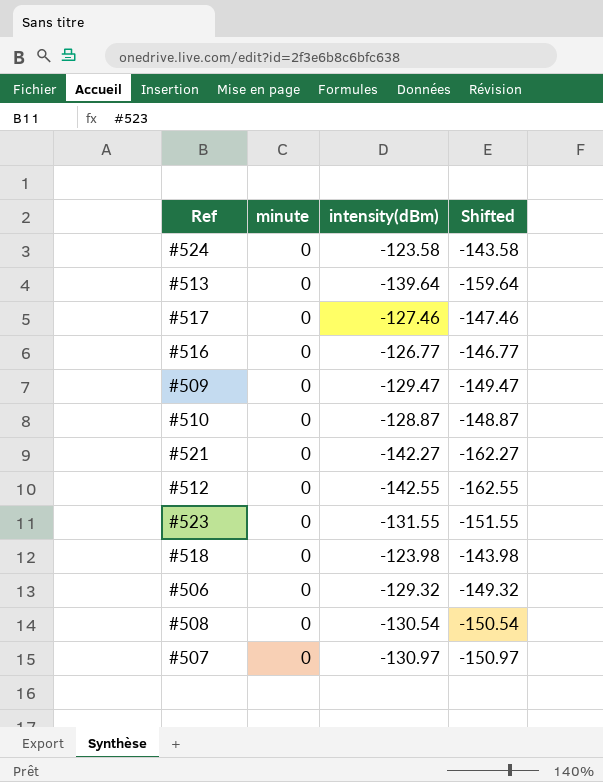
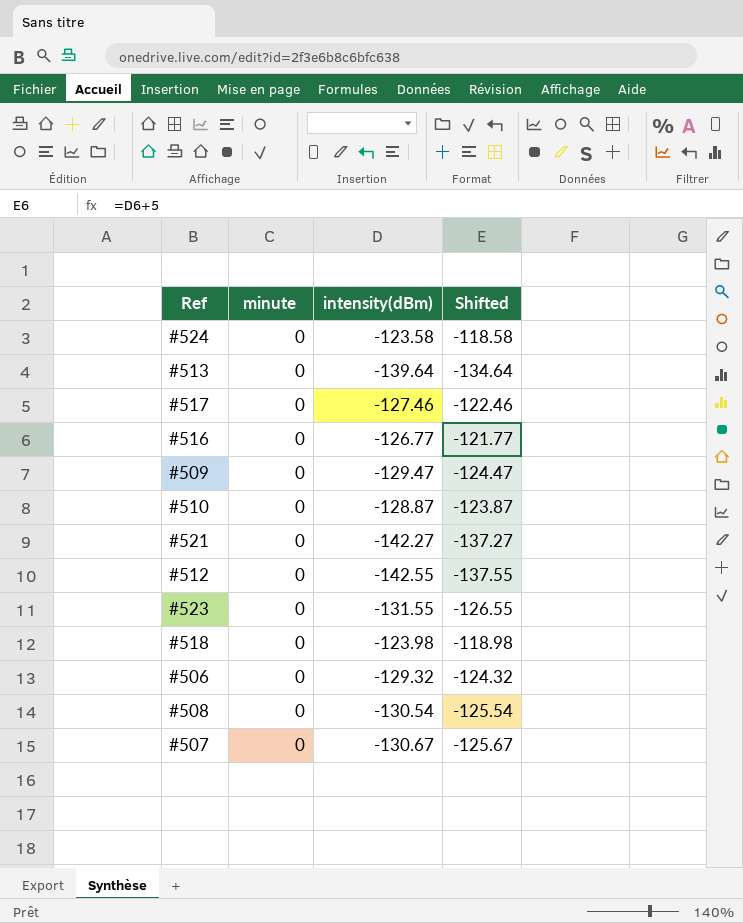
column Shifted | formula: [intensity(dBm)] - 20 -> [intensity(dBm)] + 5
#507 | intensity(dBm): -130.97 -> -130.67

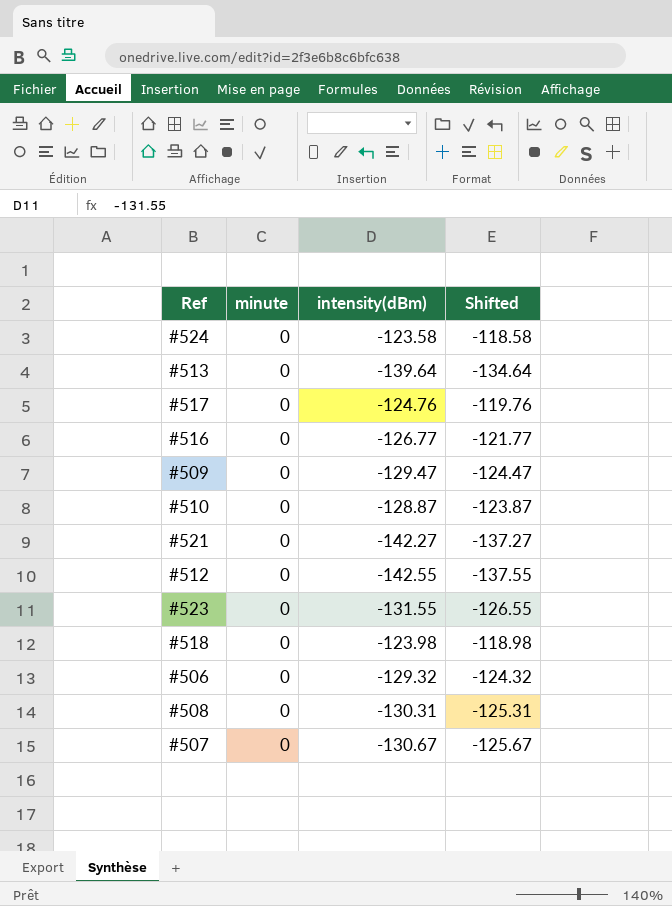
#517 | intensity(dBm): -127.46 -> -124.76
#517 | Shifted: -122.46 -> -119.76
#508 | intensity(dBm): -130.54 -> -130.31
#508 | Shifted: -125.54 -> -125.31

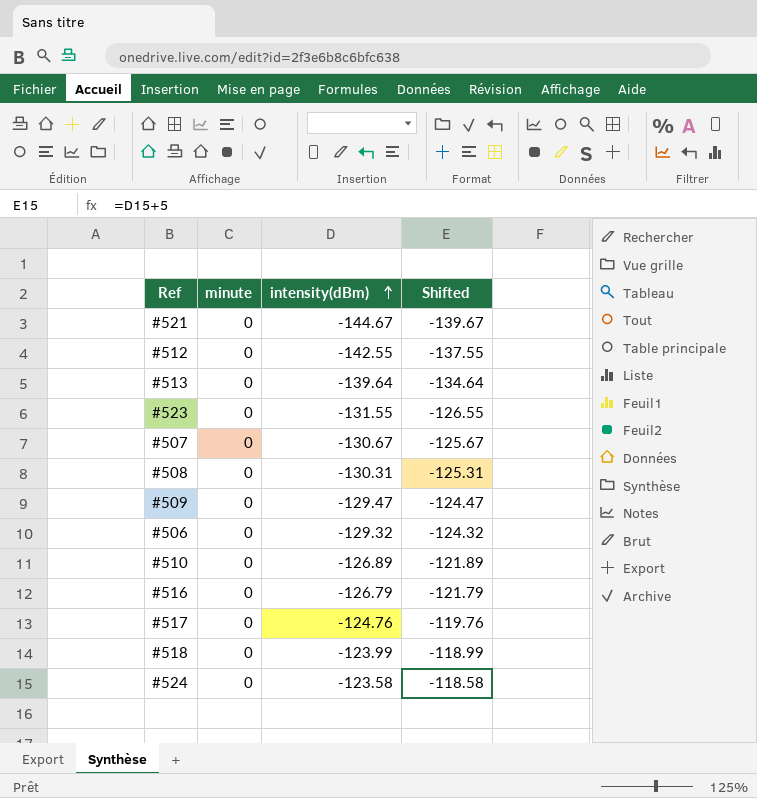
row order: none -> intensity(dBm) ascending
#521 | intensity(dBm): -142.27 -> -144.67
#521 | Shifted: -137.27 -> -139.67
#510 | intensity(dBm): -128.87 -> -126.89
#510 | Shifted: -123.87 -> -121.89
#516 | intensity(dBm): -126.77 -> -126.79
#516 | Shifted: -121.77 -> -121.79
#518 | intensity(dBm): -123.98 -> -123.99
#518 | Shifted: -118.98 -> -118.99

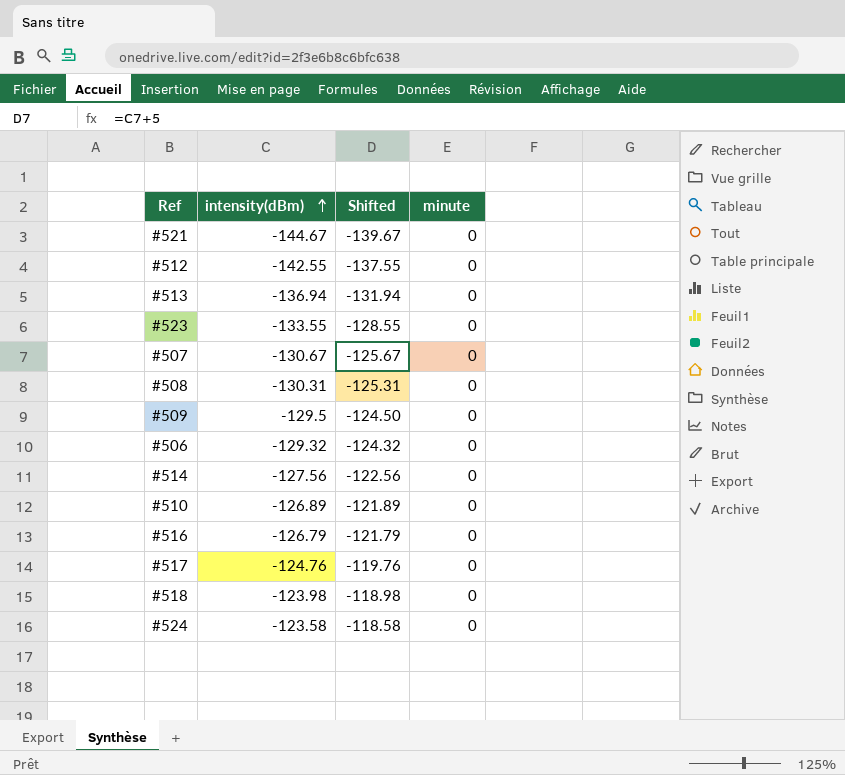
column minute | position: 2 -> 4
#513 | intensity(dBm): -139.64 -> -136.94
#513 | Shifted: -134.64 -> -131.94
#523 | intensity(dBm): -131.55 -> -133.55
#523 | Shifted: -126.55 -> -128.55
#509 | intensity(dBm): -129.47 -> -129.5
#509 | Shifted: -124.47 -> -124.50
row #514: none -> -127.56 | -122.56 | 0
#518 | intensity(dBm): -123.99 -> -123.98
#518 | Shifted: -118.99 -> -118.98

